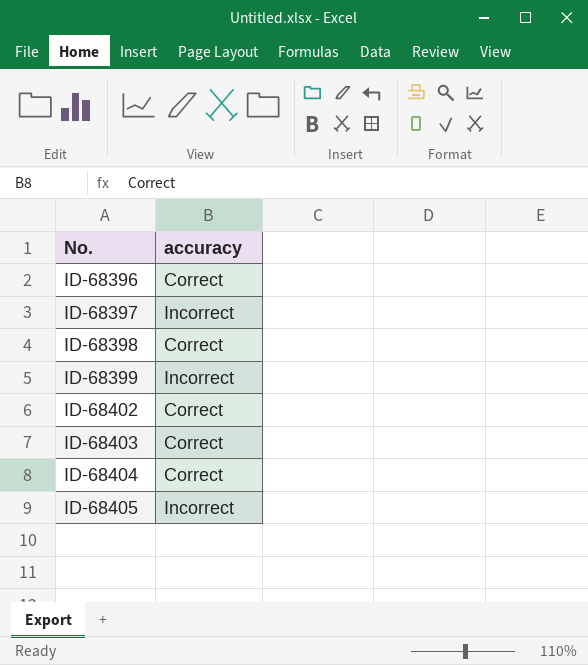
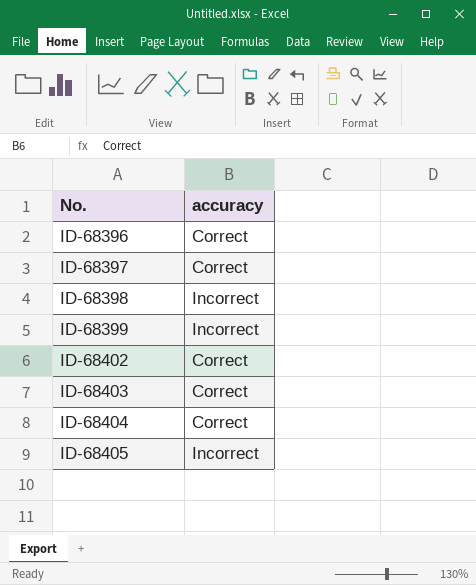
ID-68397 | accuracy: Incorrect -> Correct
ID-68398 | accuracy: Correct -> Incorrect

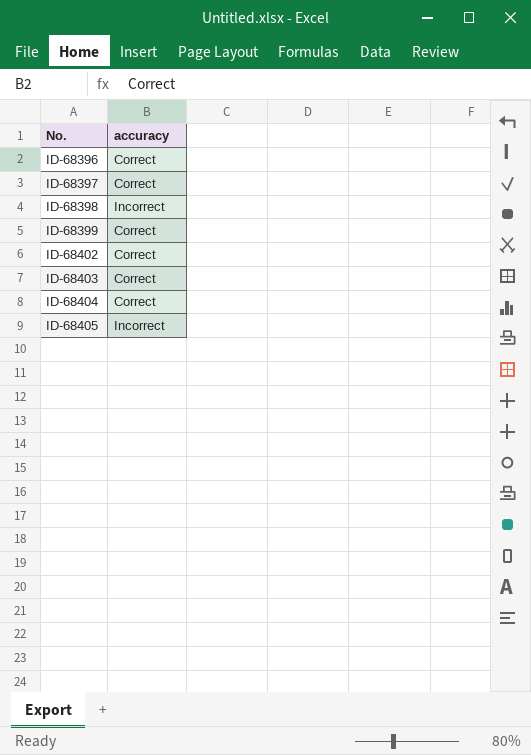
ID-68399 | accuracy: Incorrect -> Correct

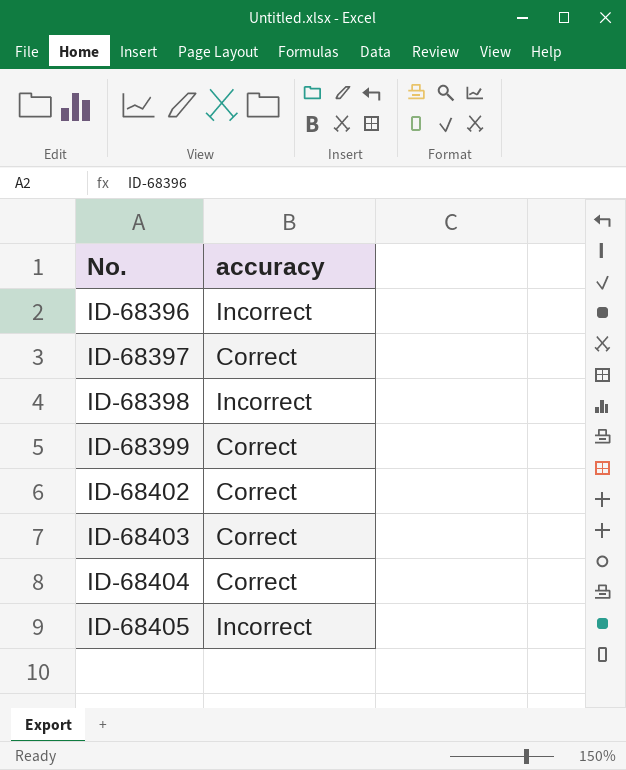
ID-68396 | accuracy: Correct -> Incorrect

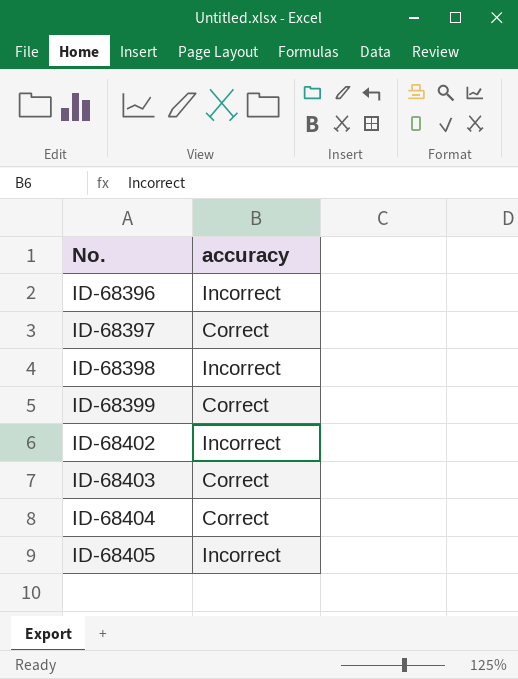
ID-68402 | accuracy: Correct -> Incorrect

